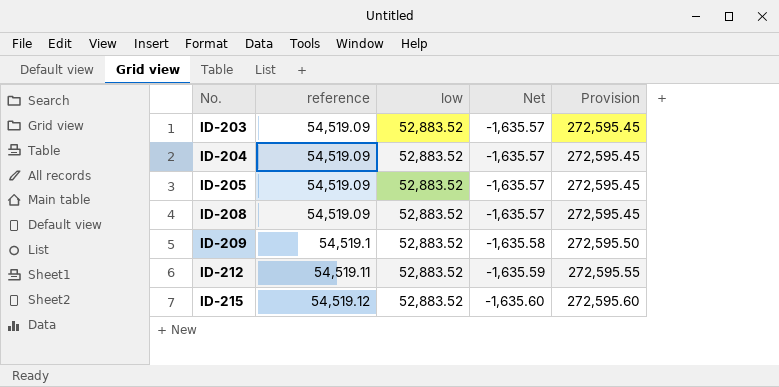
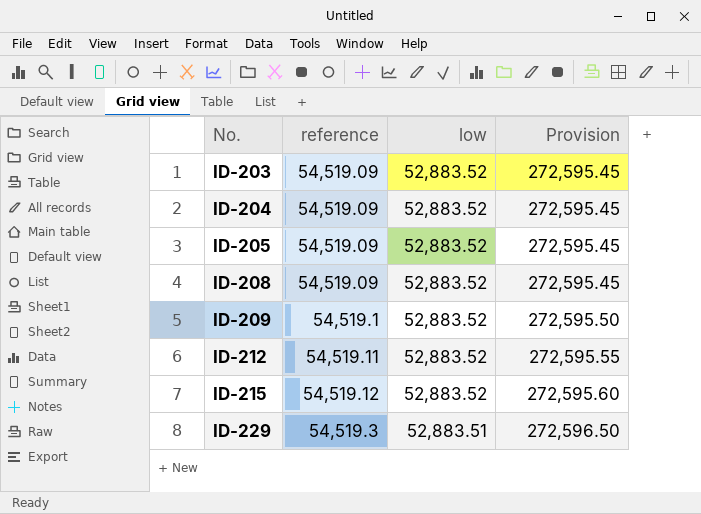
column Net | formula: [low] - [reference] -> none
row ID-229: none -> 54,519.3 | 52,883.51 | 272,596.50

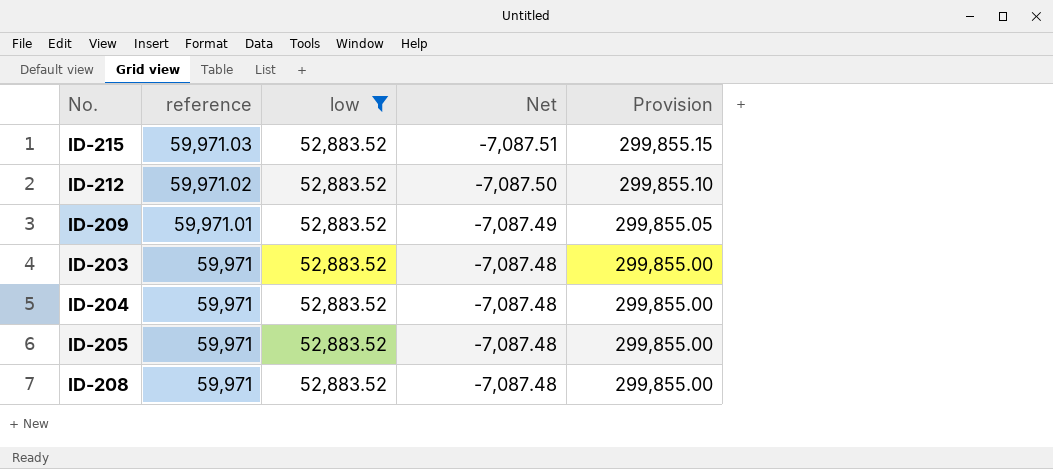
filter: none -> low = 52,883.52
row order: No. ascending -> reference descending
column Net | formula: none -> [low] - [reference]
ID-215 | reference: 54,519.12 -> 59,971.03
ID-215 | Provision: 272,595.60 -> 299,855.15
ID-212 | reference: 54,519.11 -> 59,971.02
ID-212 | Provision: 272,595.55 -> 299,855.10
ID-209 | reference: 54,519.1 -> 59,971.01
ID-209 | Provision: 272,595.50 -> 299,855.05
ID-203 | reference: 54,519.09 -> 59,971
ID-203 | Provision: 272,595.45 -> 299,855.00
ID-204 | reference: 54,519.09 -> 59,971
ID-204 | Provision: 272,595.45 -> 299,855.00
ID-205 | reference: 54,519.09 -> 59,971
ID-205 | Provision: 272,595.45 -> 299,855.00
ID-208 | reference: 54,519.09 -> 59,971
ID-208 | Provision: 272,595.45 -> 299,855.00

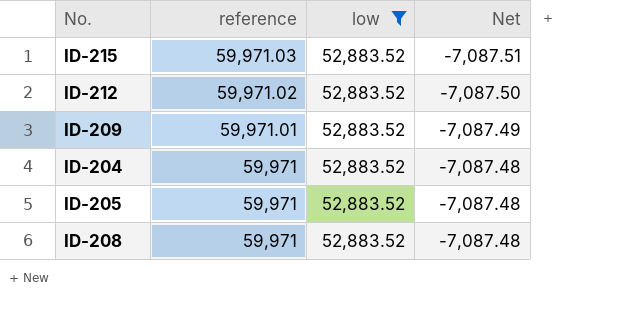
column Provision | formula: [reference] * 5 -> none
row ID-203: 59,971 | 52,883.52 | -7,087.48 | 299,855.00 -> none

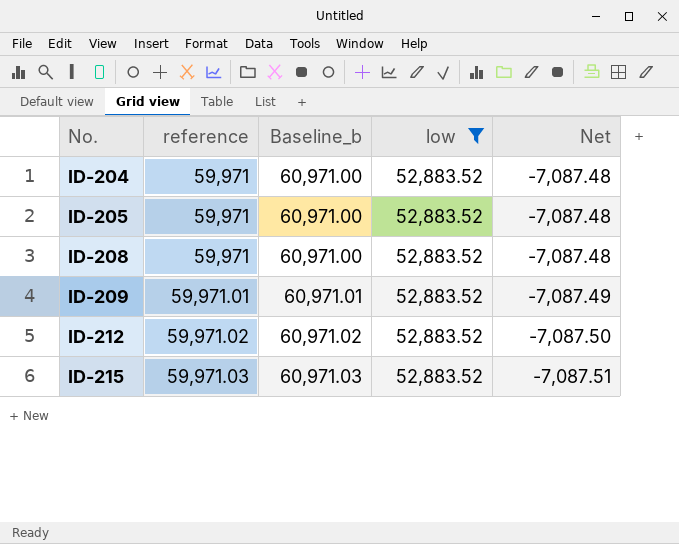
row order: reference descending -> No. ascending
column Baseline_b | formula: none -> [reference] + 1000

